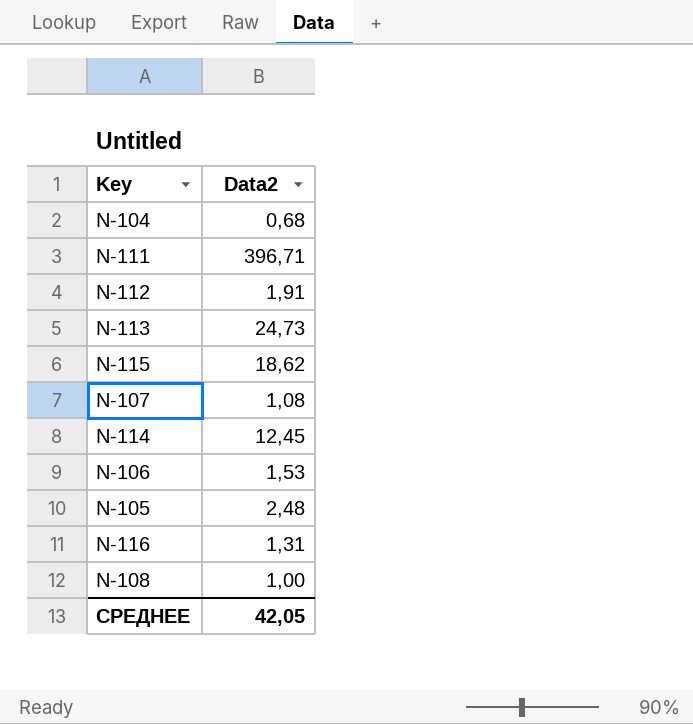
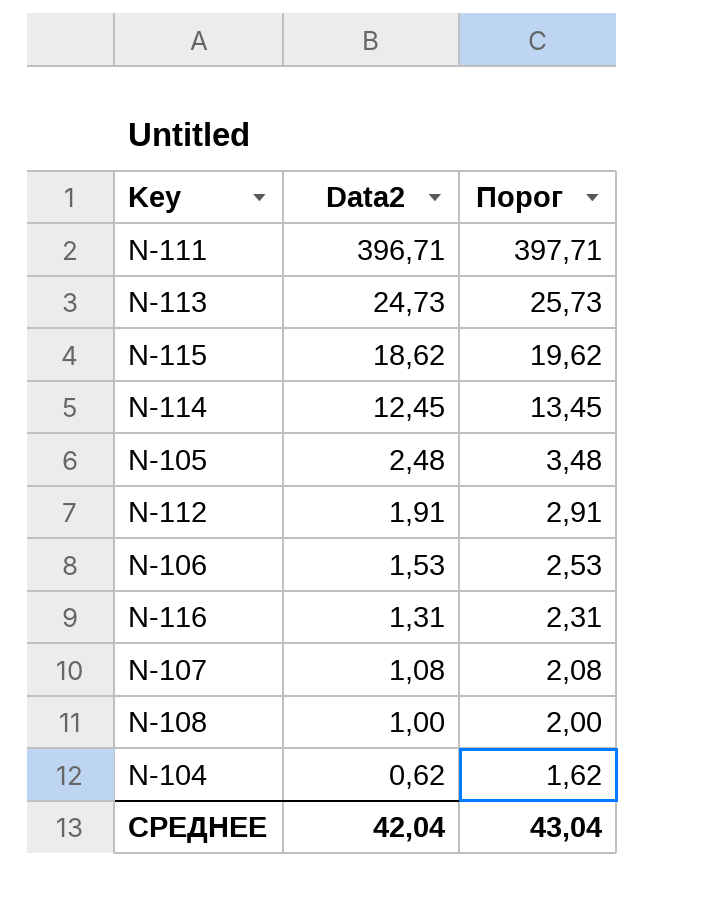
row order: none -> Data2 descending
column Порог | formula: none -> [Data2] + 1
N-104 | Data2: 0,68 -> 0,62
СРЕДНЕЕ | Data2: 42,05 -> 42,04

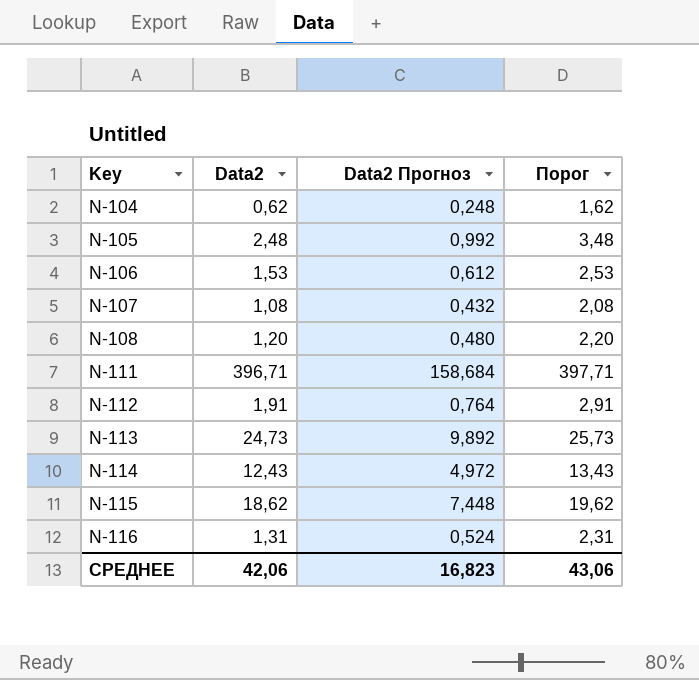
row order: Data2 descending -> Key ascending
column Data2 Прогноз | formula: none -> [Data2] * 0,4
N-108 | Data2: 1,00 -> 1,20
N-108 | Порог: 2,00 -> 2,20
N-114 | Data2: 12,45 -> 12,43
N-114 | Порог: 13,45 -> 13,43
СРЕДНЕЕ | Data2: 42,04 -> 42,06
СРЕДНЕЕ | Порог: 43,04 -> 43,06

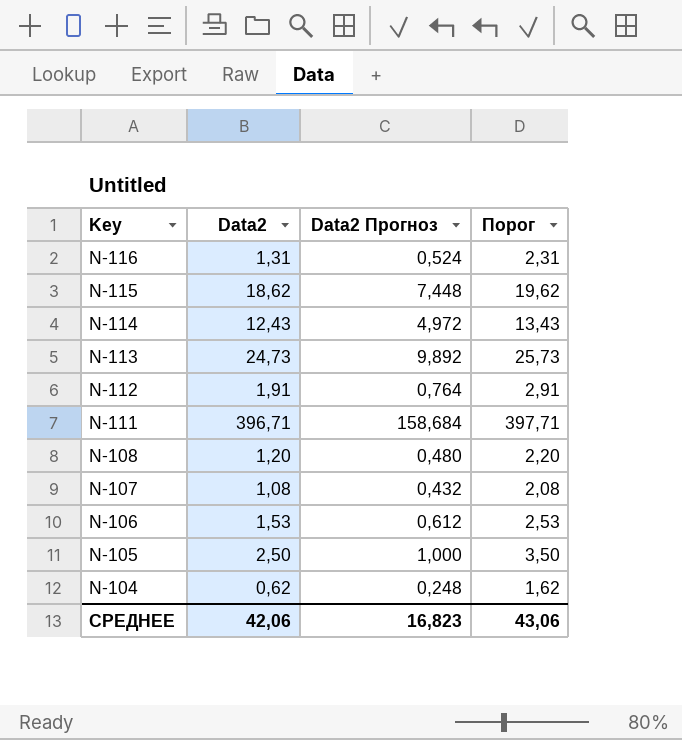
row order: Key ascending -> Key descending
N-105 | Data2: 2,48 -> 2,50
N-105 | Data2 Прогноз: 0,992 -> 1,000
N-105 | Порог: 3,48 -> 3,50

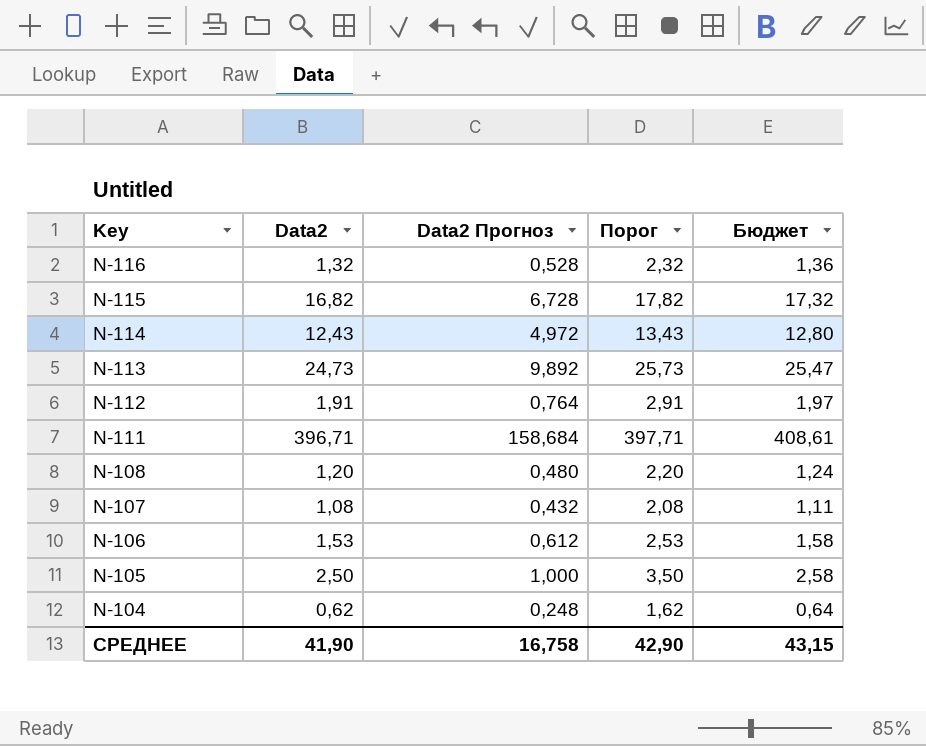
column Бюджет | formula: none -> [Data2] * 1,03
N-116 | Data2: 1,31 -> 1,32
N-116 | Data2 Прогноз: 0,524 -> 0,528
N-116 | Порог: 2,31 -> 2,32
N-115 | Data2: 18,62 -> 16,82
N-115 | Data2 Прогноз: 7,448 -> 6,728
N-115 | Порог: 19,62 -> 17,82
СРЕДНЕЕ | Data2: 42,06 -> 41,90
СРЕДНЕЕ | Data2 Прогноз: 16,823 -> 16,758
СРЕДНЕЕ | Порог: 43,06 -> 42,90

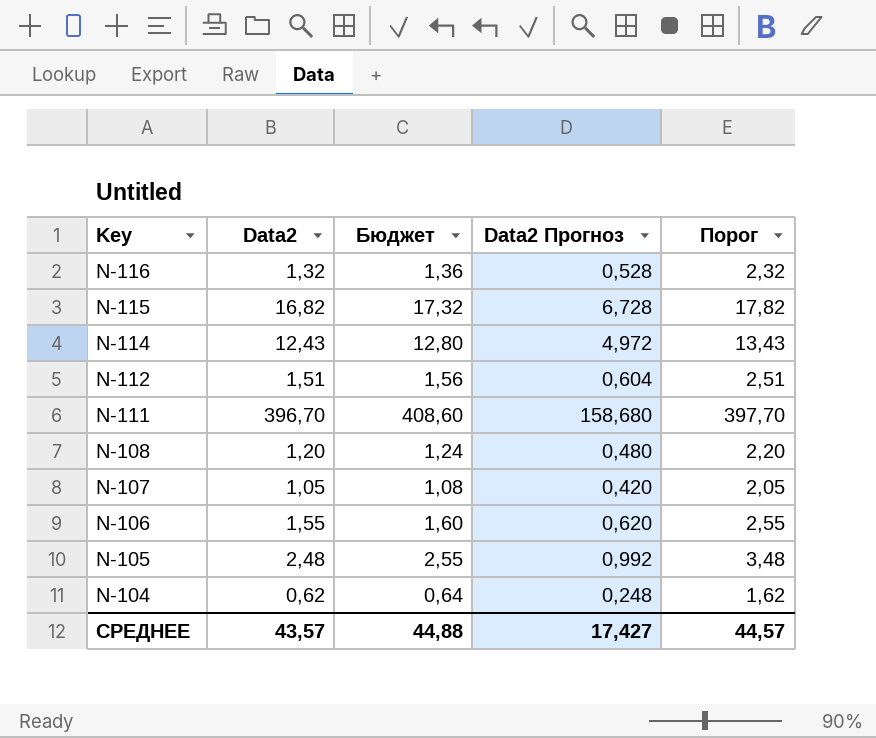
column Бюджет | position: 5 -> 3
row N-113: 24,73 | 9,892 | 25,73 | 25,47 -> none
N-112 | Data2: 1,91 -> 1,51
N-112 | Бюджет: 1,97 -> 1,56
N-112 | Data2 Прогноз: 0,764 -> 0,604
N-112 | Порог: 2,91 -> 2,51
N-111 | Data2: 396,71 -> 396,70
N-111 | Бюджет: 408,61 -> 408,60
N-111 | Data2 Прогноз: 158,684 -> 158,680
N-111 | Порог: 397,71 -> 397,70
N-107 | Data2: 1,08 -> 1,05
N-107 | Бюджет: 1,11 -> 1,08
N-107 | Data2 Прогноз: 0,432 -> 0,420
N-107 | Порог: 2,08 -> 2,05
N-106 | Data2: 1,53 -> 1,55
N-106 | Бюджет: 1,58 -> 1,60
N-106 | Data2 Прогноз: 0,612 -> 0,620
N-106 | Порог: 2,53 -> 2,55
N-105 | Data2: 2,50 -> 2,48
N-105 | Бюджет: 2,58 -> 2,55
N-105 | Data2 Прогноз: 1,000 -> 0,992
N-105 | Порог: 3,50 -> 3,48
СРЕДНЕЕ | Data2: 41,90 -> 43,57
СРЕДНЕЕ | Бюджет: 43,15 -> 44,88
СРЕДНЕЕ | Data2 Прогноз: 16,758 -> 17,427
СРЕДНЕЕ | Порог: 42,90 -> 44,57

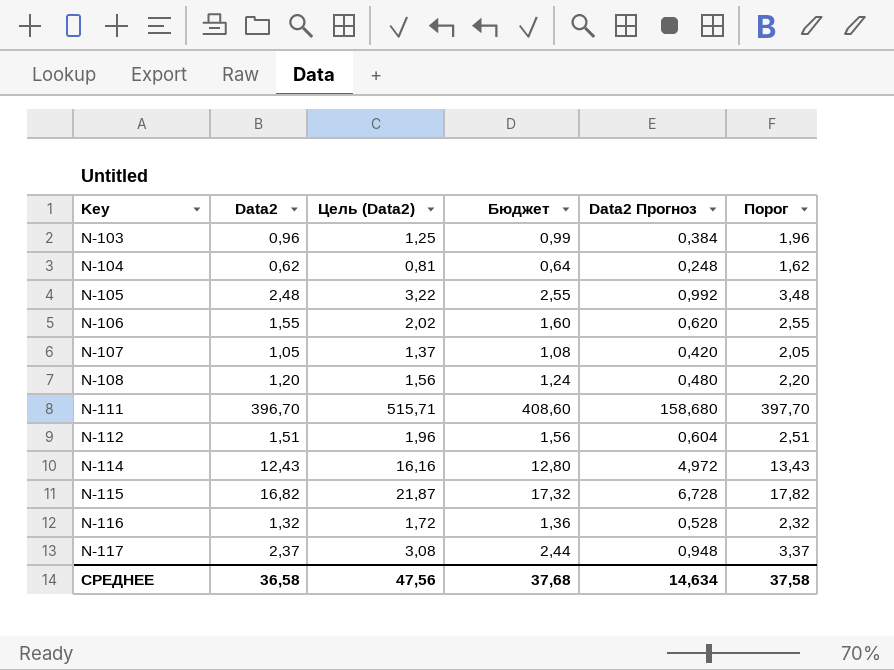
row order: Key descending -> Key ascending
column Цель (Data2) | formula: none -> [Data2] * 1,3
row N-103: none -> 0,96 | 1,25 | 0,99 | 0,384 | 1,96
row N-117: none -> 2,37 | 3,08 | 2,44 | 0,948 | 3,37
СРЕДНЕЕ | Data2: 43,57 -> 36,58
СРЕДНЕЕ | Бюджет: 44,88 -> 37,68
СРЕДНЕЕ | Data2 Прогноз: 17,427 -> 14,634
СРЕДНЕЕ | Порог: 44,57 -> 37,58

